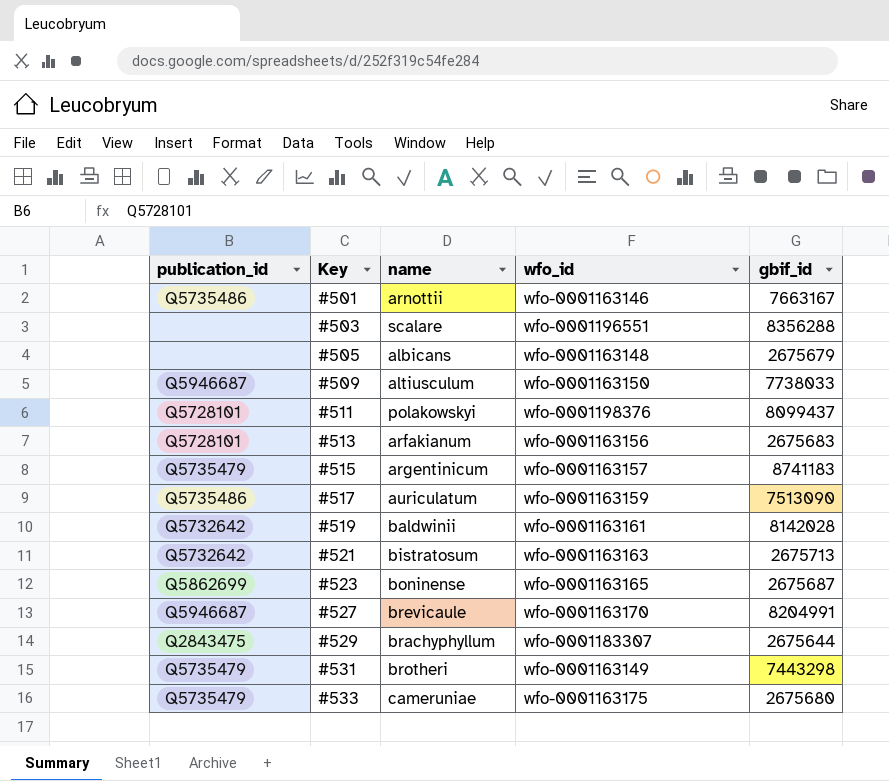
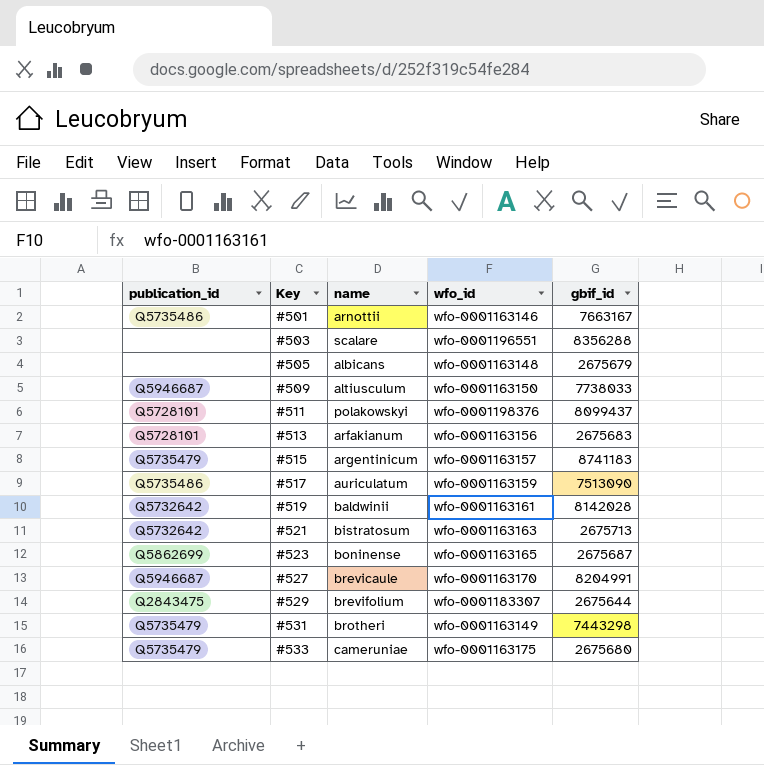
#529 | name: brachyphyllum -> brevifolium

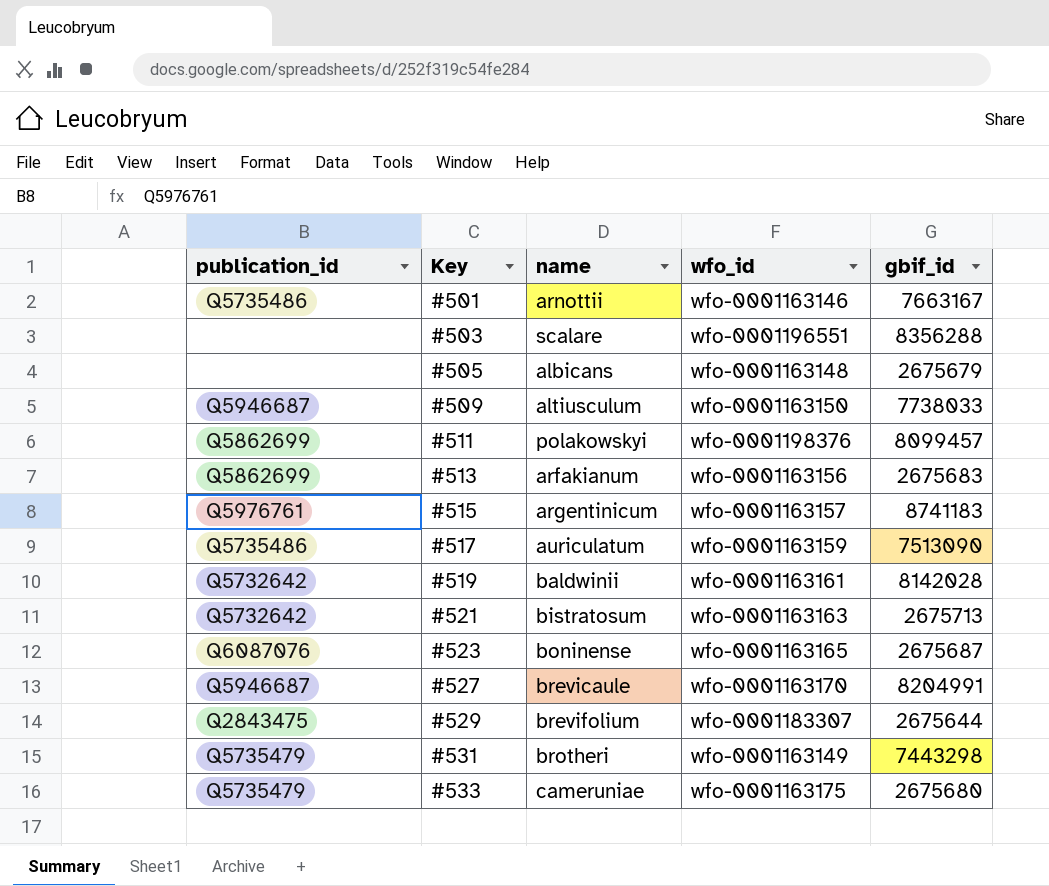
#511 | publication_id: Q5728101 -> Q5862699
#511 | gbif_id: 8099437 -> 8099457
#513 | publication_id: Q5728101 -> Q5862699
#515 | publication_id: Q5735479 -> Q5976761
#523 | publication_id: Q5862699 -> Q6087076

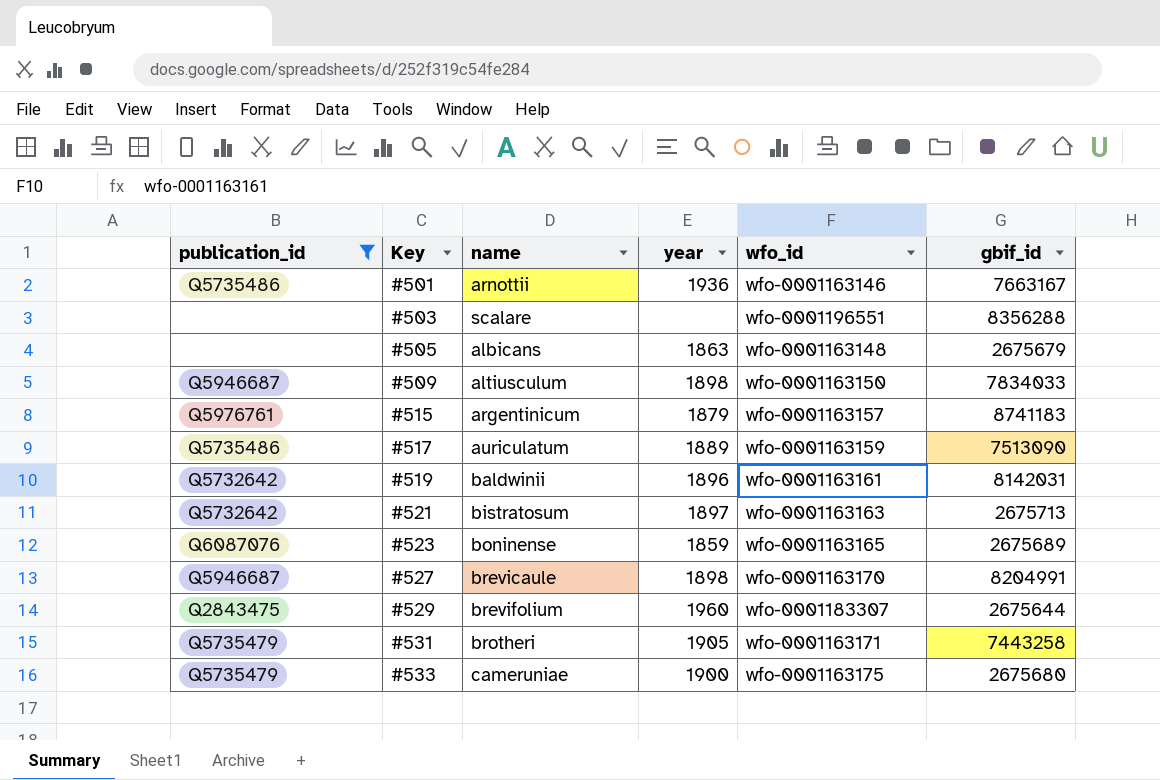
filter: none -> publication_id != Q5862699
column year | position: none -> 4
#509 | gbif_id: 7738033 -> 7834033
#519 | gbif_id: 8142028 -> 8142031
#523 | gbif_id: 2675687 -> 2675689
#531 | wfo_id: wfo-0001163149 -> wfo-0001163171
#531 | gbif_id: 7443298 -> 7443258

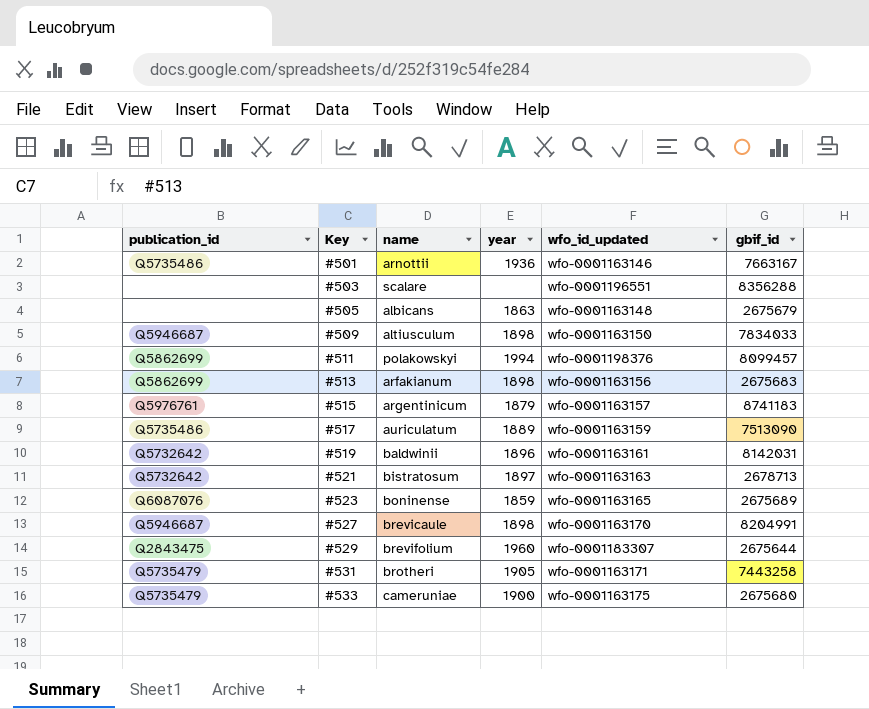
filter: publication_id != Q5862699 -> none
column name: wfo_id -> wfo_id_updated
#521 | gbif_id: 2675713 -> 2678713

